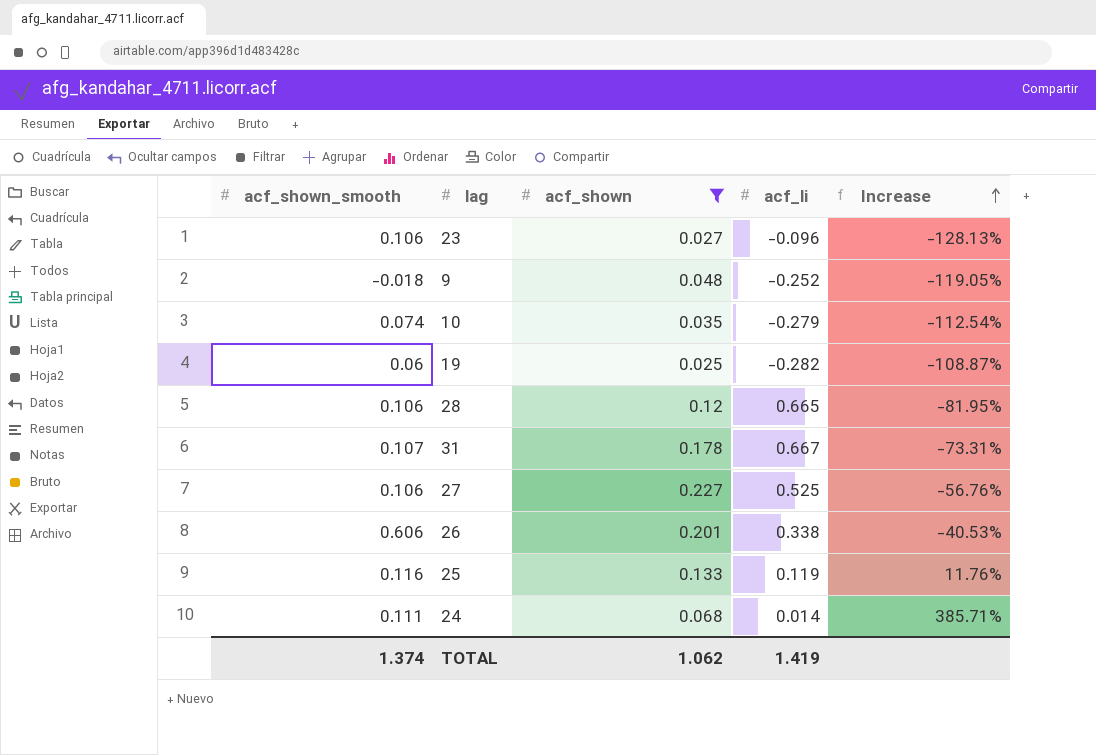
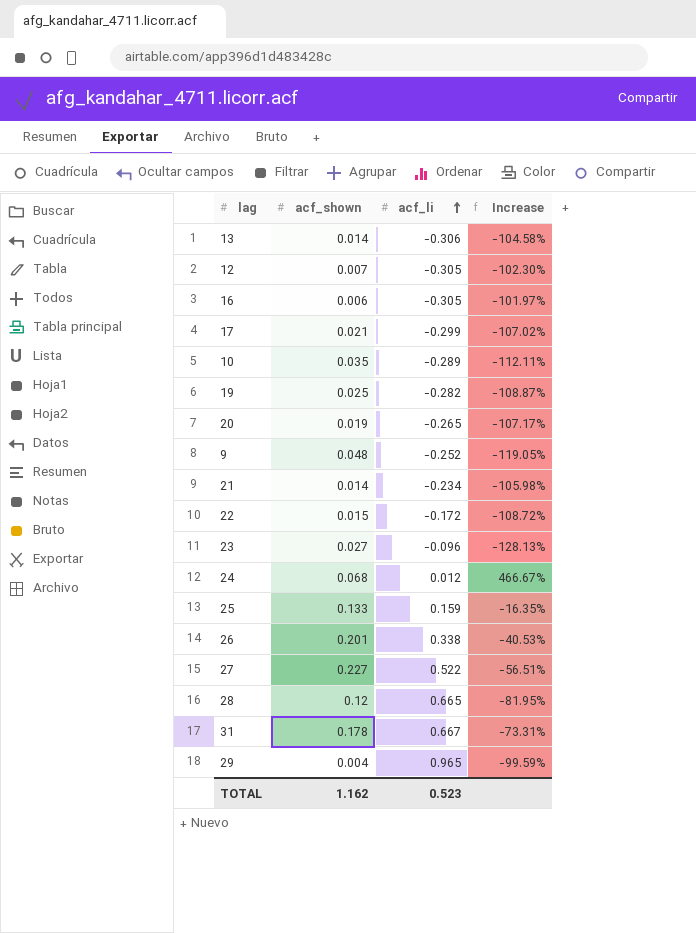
filter: acf_shown >= 0.025 -> none
row order: Increase ascending -> acf_li ascending
column acf_shown_smooth | position: 1 -> none
10 | acf_li: -0.279 -> -0.289
10 | Increase: -112.54% -> -112.11%
24 | acf_li: 0.014 -> 0.012
24 | Increase: 385.71% -> 466.67%
25 | acf_li: 0.119 -> 0.159
25 | Increase: 11.76% -> -16.35%
27 | acf_li: 0.525 -> 0.522
27 | Increase: -56.76% -> -56.51%
TOTAL | acf_shown: 1.062 -> 1.162
TOTAL | acf_li: 1.419 -> 0.523

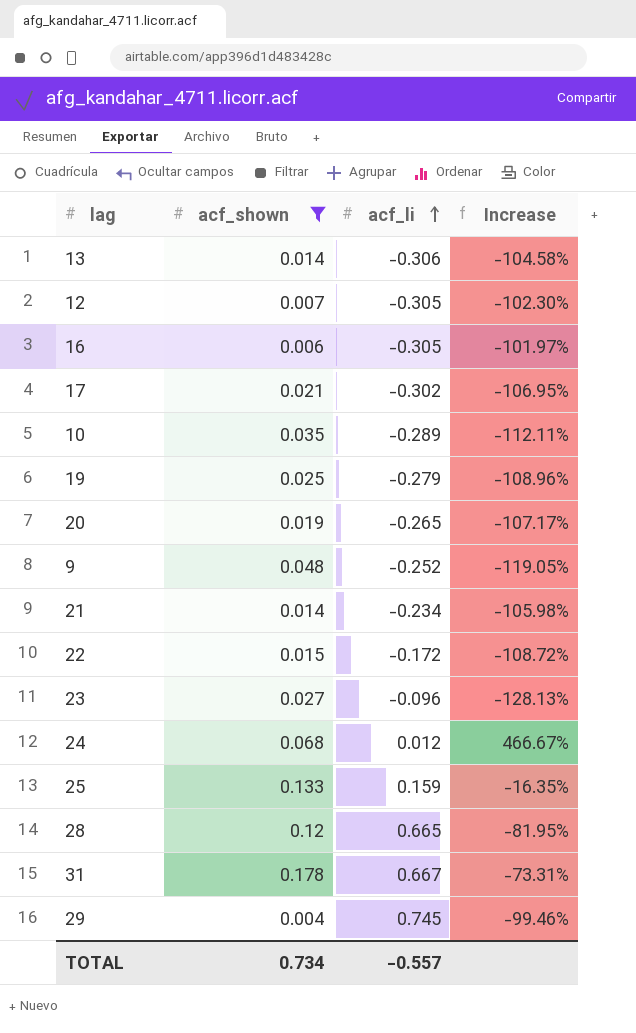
filter: none -> acf_shown <= 0.178
17 | acf_li: -0.299 -> -0.302
17 | Increase: -107.02% -> -106.95%
19 | acf_li: -0.282 -> -0.279
19 | Increase: -108.87% -> -108.96%
29 | acf_li: 0.965 -> 0.745
29 | Increase: -99.59% -> -99.46%
TOTAL | acf_shown: 1.162 -> 0.734
TOTAL | acf_li: 0.523 -> -0.557

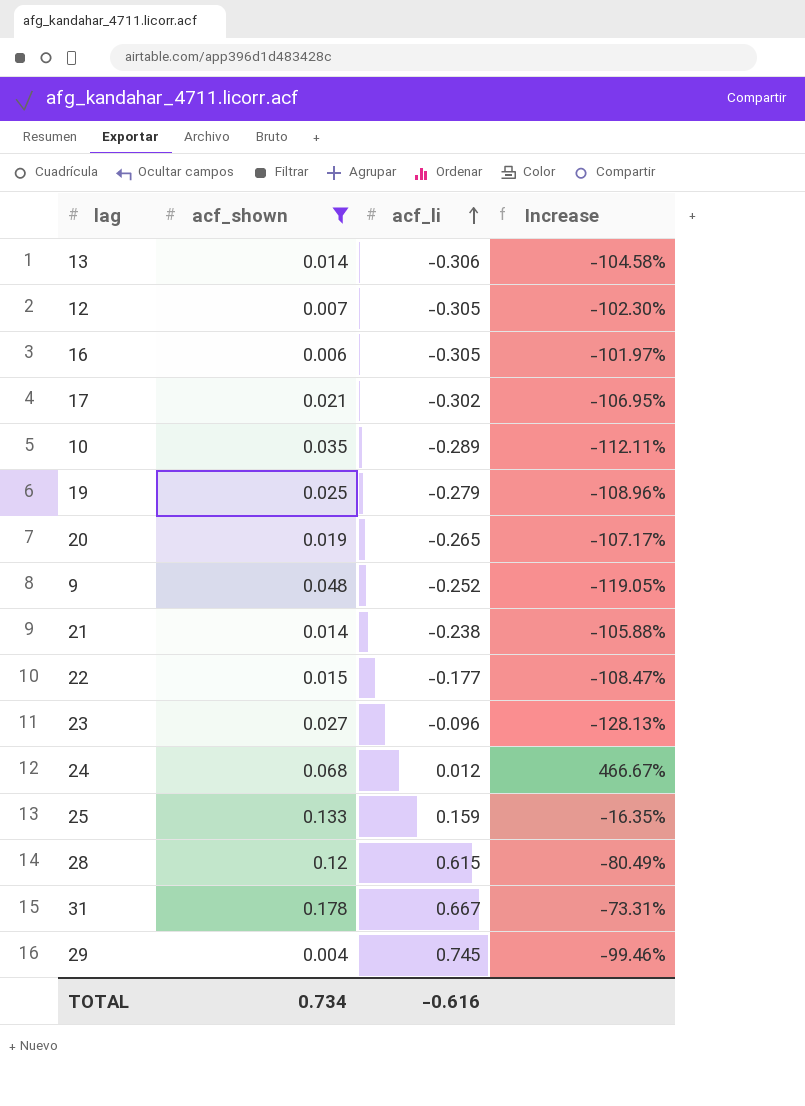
21 | acf_li: -0.234 -> -0.238
21 | Increase: -105.98% -> -105.88%
22 | acf_li: -0.172 -> -0.177
22 | Increase: -108.72% -> -108.47%
28 | acf_li: 0.665 -> 0.615
28 | Increase: -81.95% -> -80.49%
TOTAL | acf_li: -0.557 -> -0.616

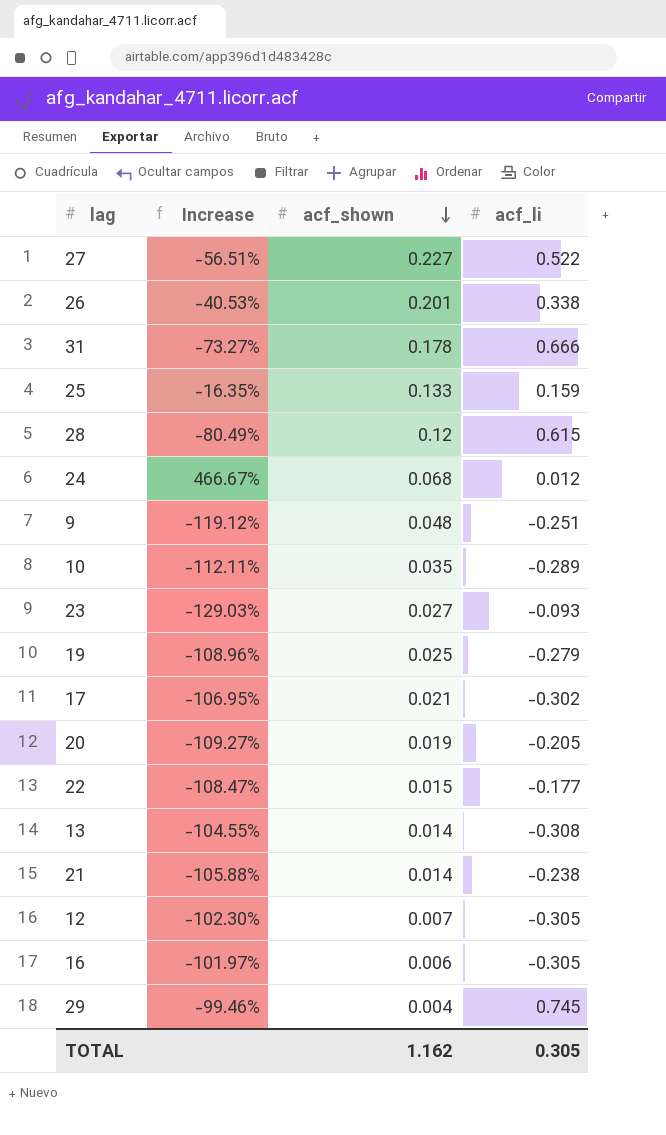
filter: acf_shown <= 0.178 -> none
row order: acf_li ascending -> acf_shown descending
column Increase | position: 4 -> 2
31 | Increase: -73.31% -> -73.27%
31 | acf_li: 0.667 -> 0.666
9 | Increase: -119.05% -> -119.12%
9 | acf_li: -0.252 -> -0.251
23 | Increase: -128.13% -> -129.03%
23 | acf_li: -0.096 -> -0.093
20 | Increase: -107.17% -> -109.27%
20 | acf_li: -0.265 -> -0.205
13 | Increase: -104.58% -> -104.55%
13 | acf_li: -0.306 -> -0.308
TOTAL | acf_shown: 0.734 -> 1.162
TOTAL | acf_li: -0.616 -> 0.305

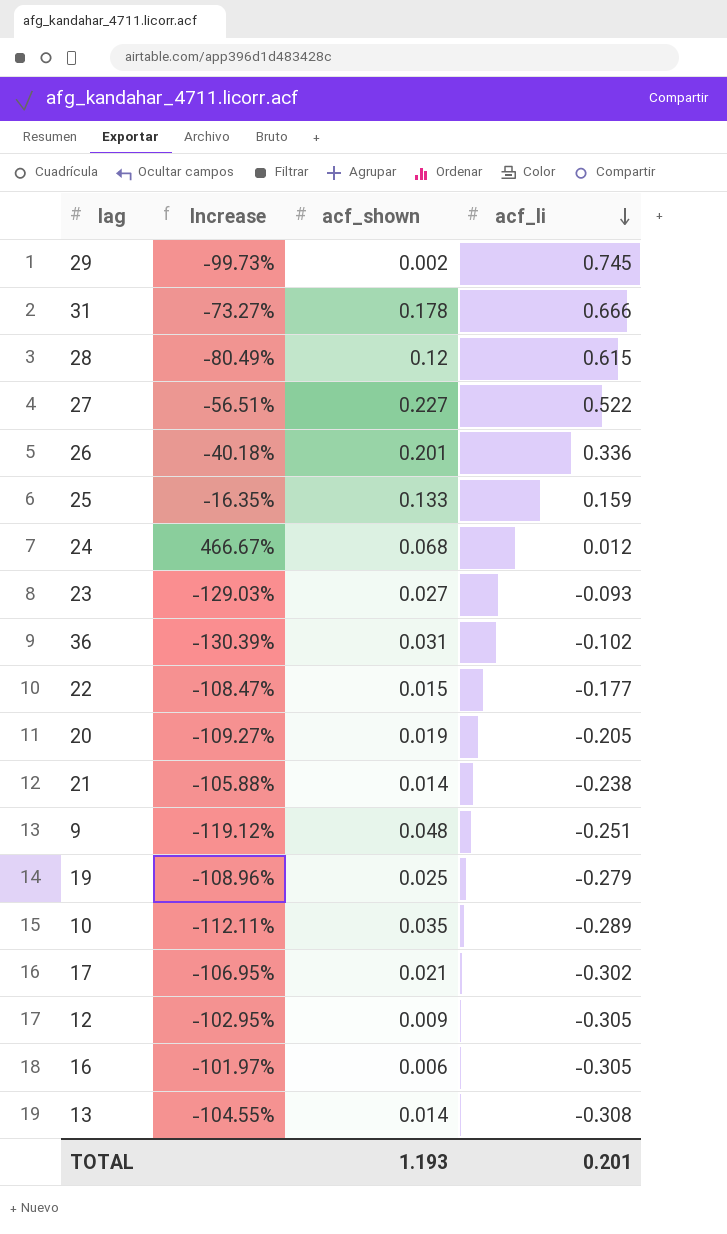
row order: acf_shown descending -> acf_li descending
29 | Increase: -99.46% -> -99.73%
29 | acf_shown: 0.004 -> 0.002
26 | Increase: -40.53% -> -40.18%
26 | acf_li: 0.338 -> 0.336
row 36: none -> -130.39% | 0.031 | -0.102
12 | Increase: -102.30% -> -102.95%
12 | acf_shown: 0.007 -> 0.009
TOTAL | acf_shown: 1.162 -> 1.193
TOTAL | acf_li: 0.305 -> 0.201

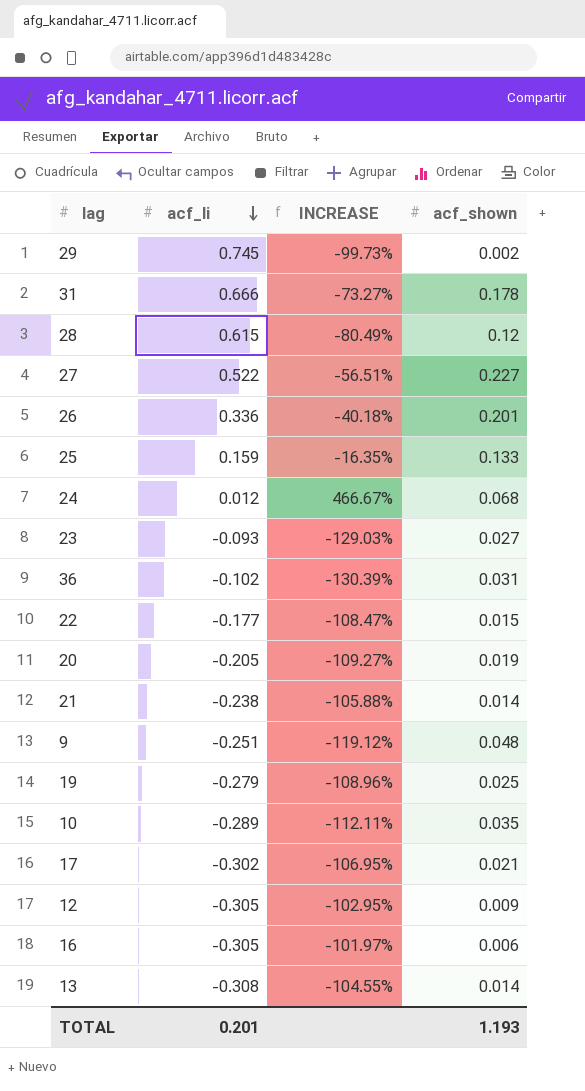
column acf_li | position: 4 -> 2
column name: Increase -> INCREASE

